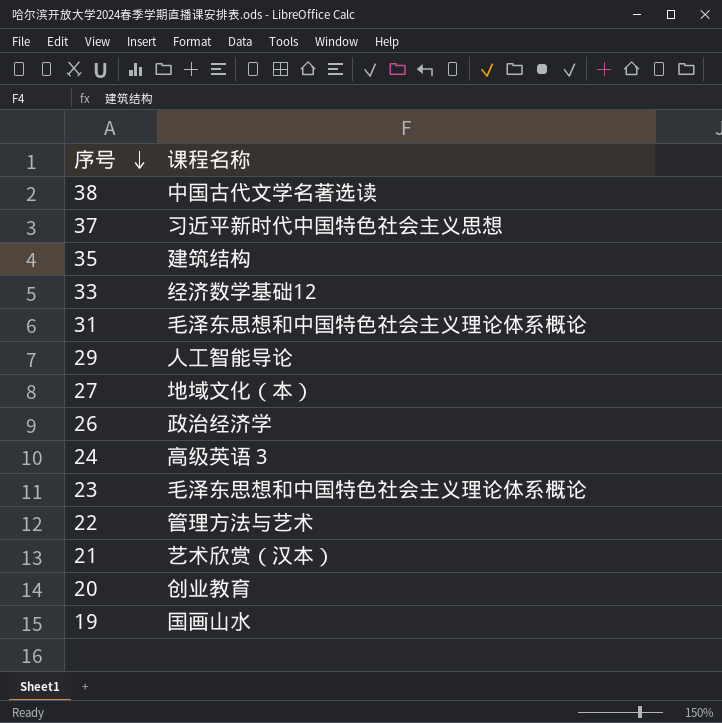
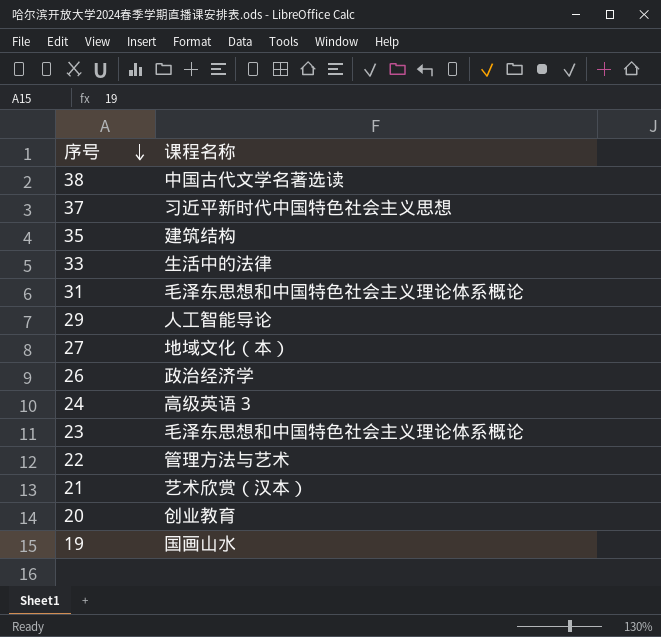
33 | 课程名称: 经济数学基础12 -> 生活中的法律

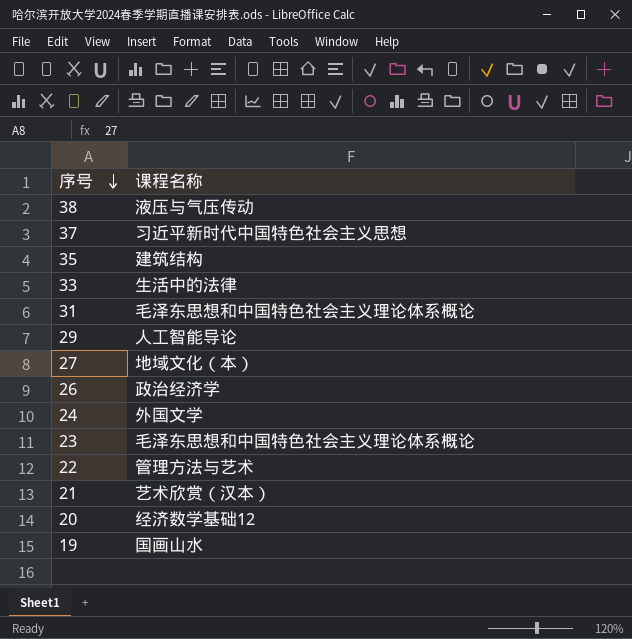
38 | 课程名称: 中国古代文学名著选读 -> 液压与气压传动
24 | 课程名称: 高级英语 3 -> 外国文学
20 | 课程名称: 创业教育 -> 经济数学基础12

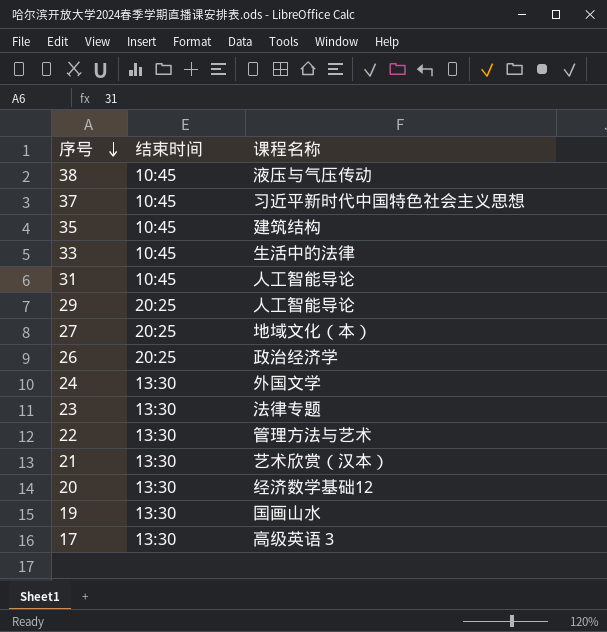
column 结束时间 | position: none -> 2
31 | 课程名称: 毛泽东思想和中国特色社会主义理论体系概论 -> 人工智能导论
23 | 课程名称: 毛泽东思想和中国特色社会主义理论体系概论 -> 法律专题
row 17: none -> 13:30 | 高级英语 3

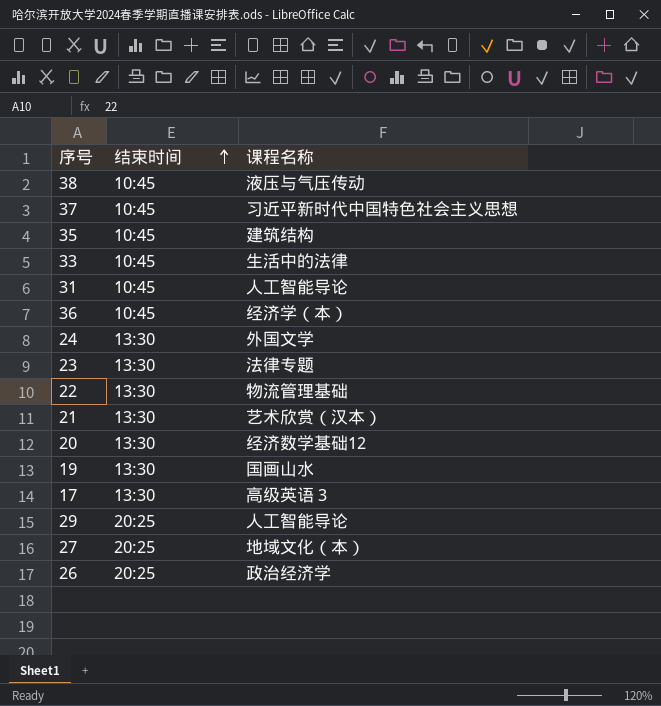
row order: 序号 descending -> 结束时间 ascending
row 36: none -> 10:45 | 经济学（本）
22 | 课程名称: 管理方法与艺术 -> 物流管理基础

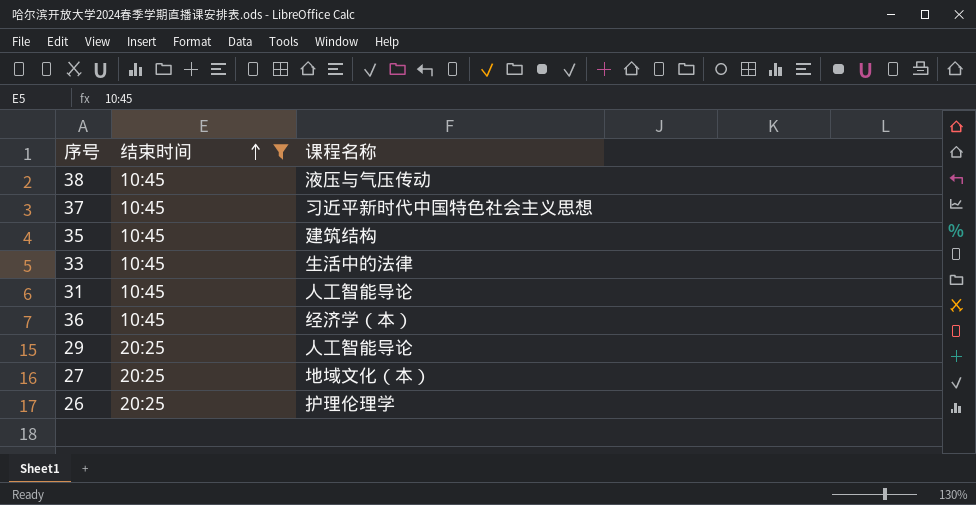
filter: none -> 结束时间 != 13:30
26 | 课程名称: 政治经济学 -> 护理伦理学

